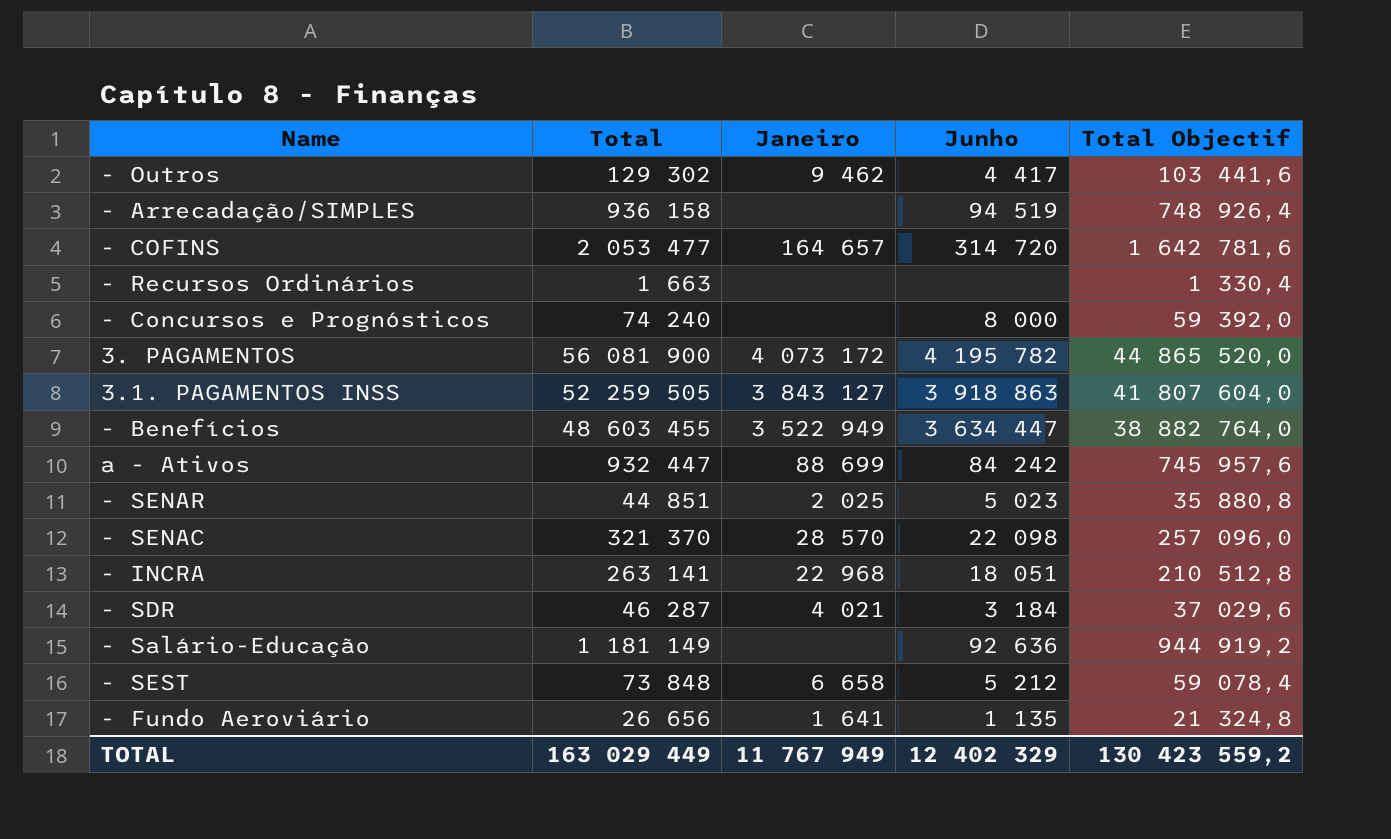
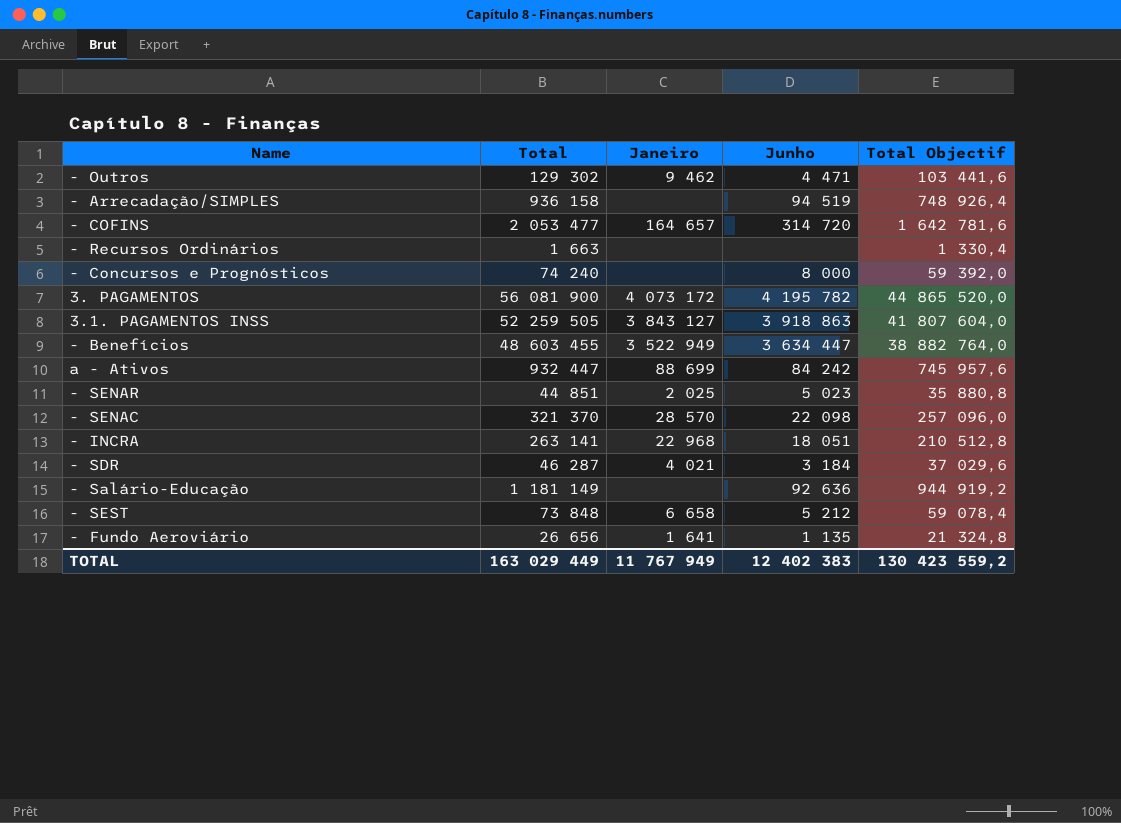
- Outros | Junho: 4 417 -> 4 471
TOTAL | Junho: 12 402 329 -> 12 402 383

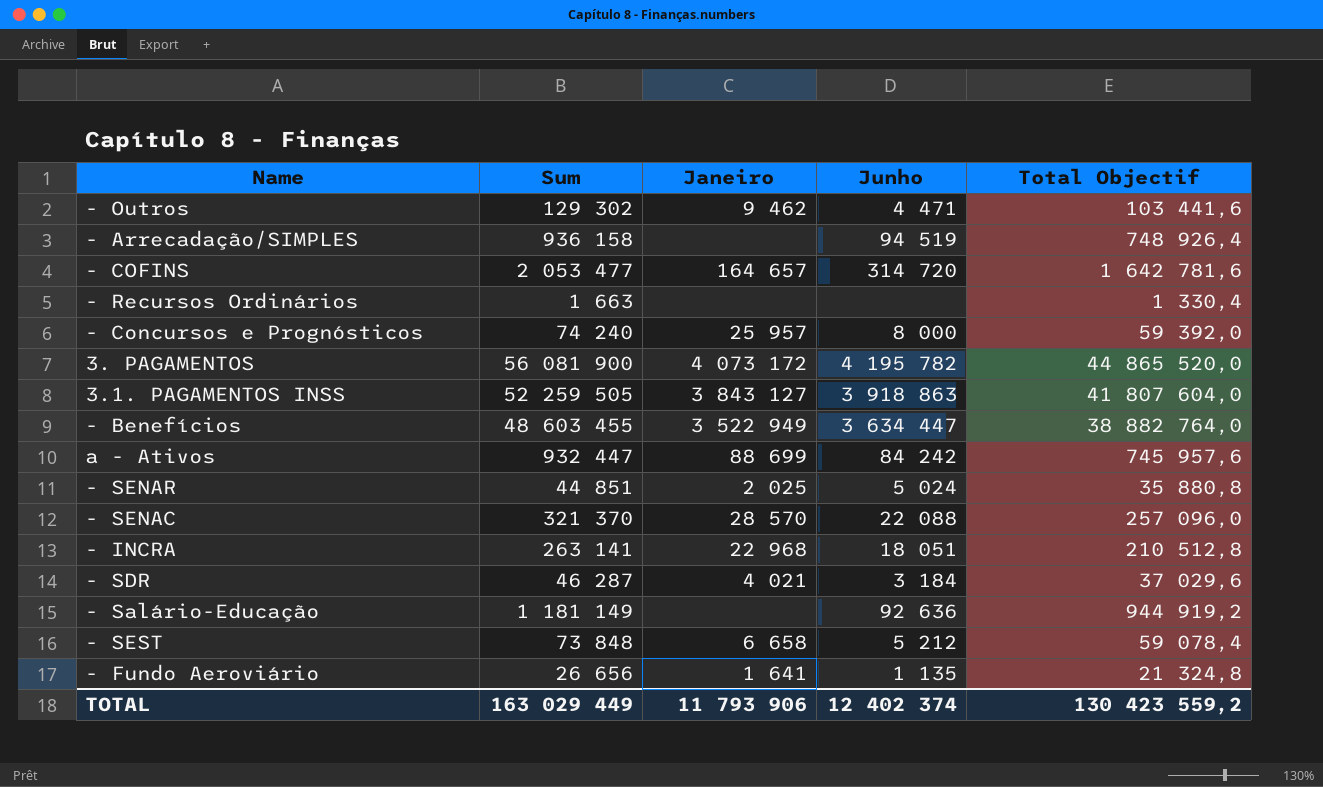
column name: Total -> Sum
- Concursos e Prognósticos | Janeiro: none -> 25 957
- SENAR | Junho: 5 023 -> 5 024
- SENAC | Junho: 22 098 -> 22 088
TOTAL | Janeiro: 11 767 949 -> 11 793 906
TOTAL | Junho: 12 402 383 -> 12 402 374

